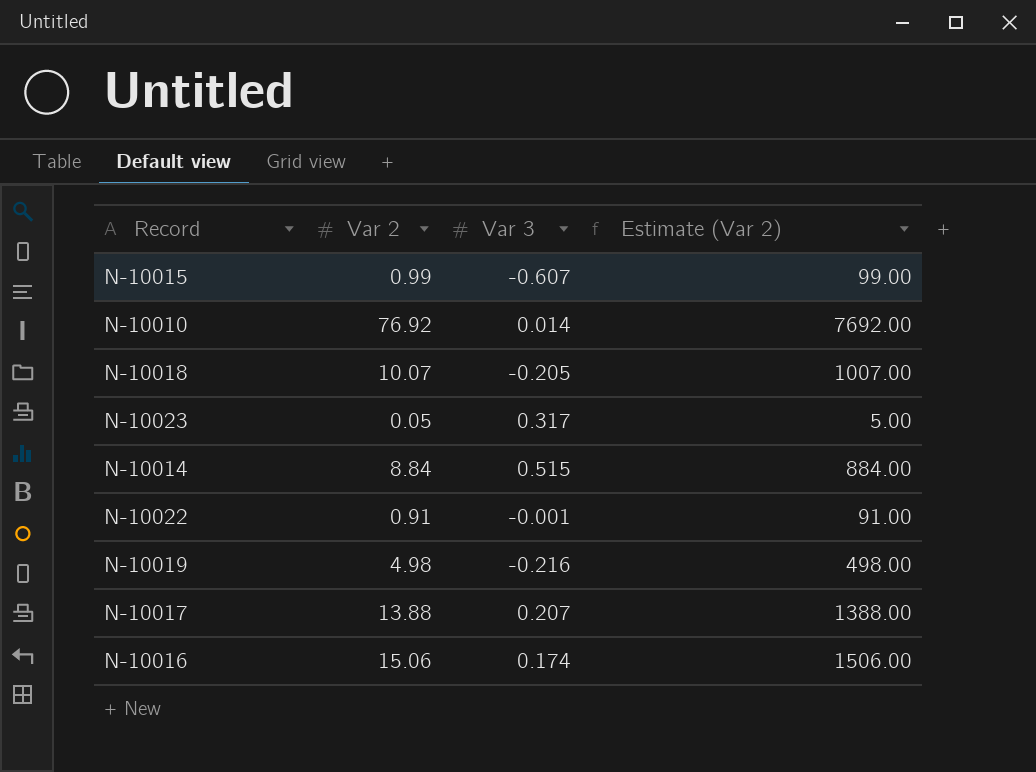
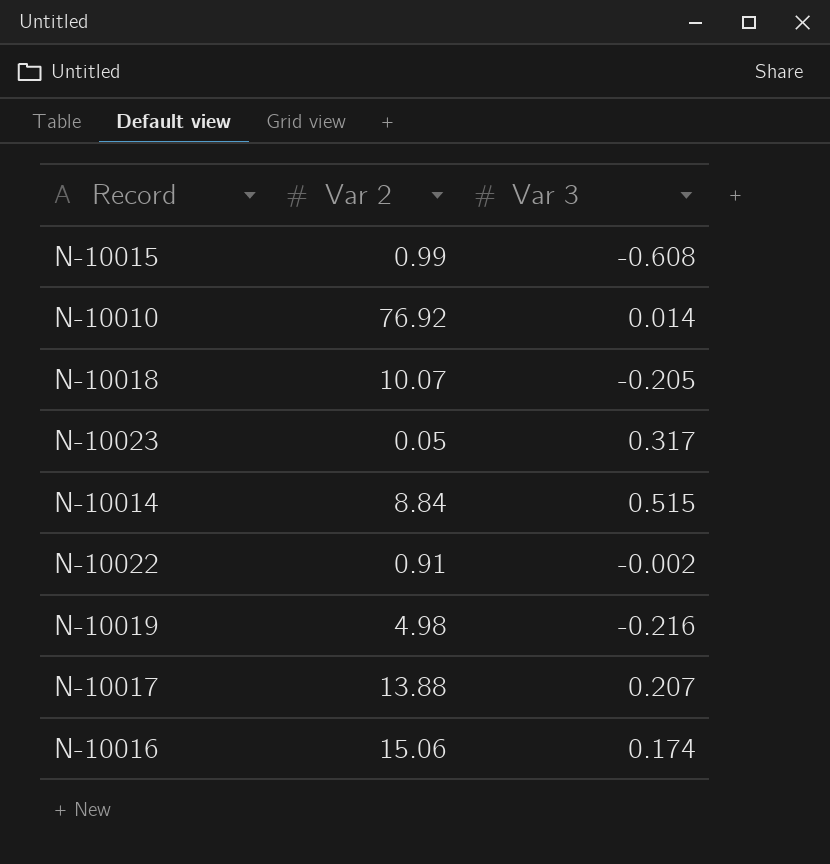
column Estimate (Var 2) | formula: [Var 2] * 100 -> none
N-10015 | Var 3: -0.607 -> -0.608
N-10022 | Var 3: -0.001 -> -0.002

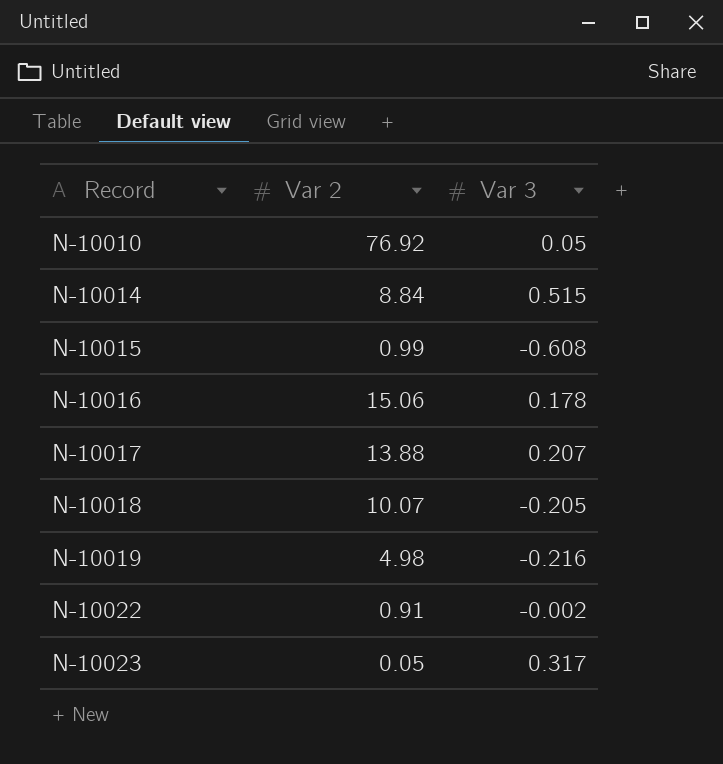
row order: none -> Record ascending
N-10010 | Var 3: 0.014 -> 0.05
N-10016 | Var 3: 0.174 -> 0.178

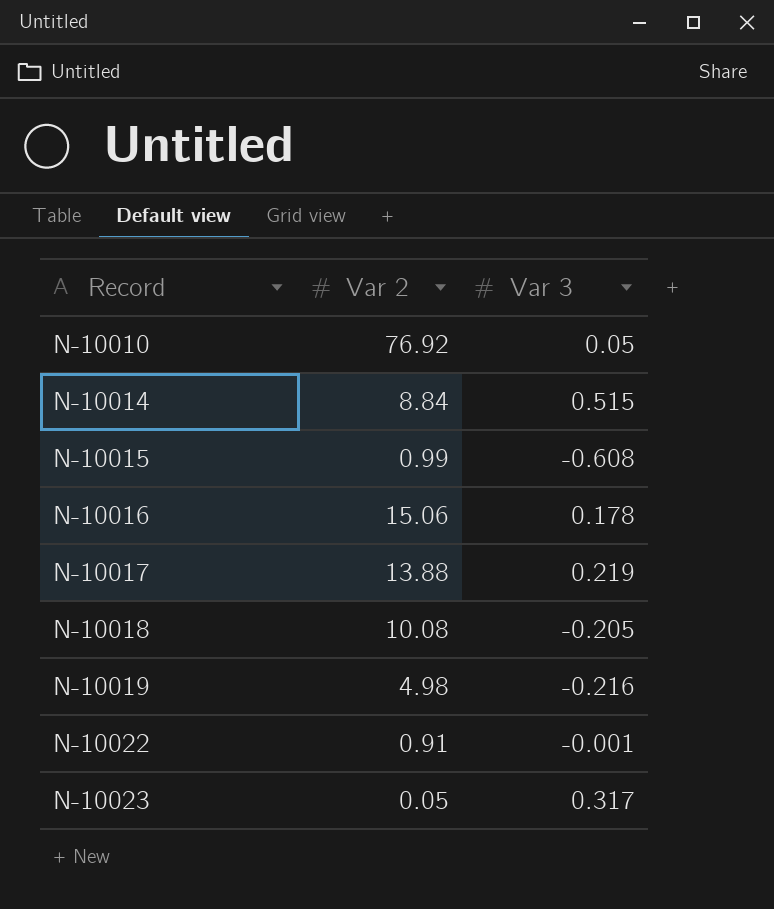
N-10017 | Var 3: 0.207 -> 0.219
N-10018 | Var 2: 10.07 -> 10.08
N-10022 | Var 3: -0.002 -> -0.001

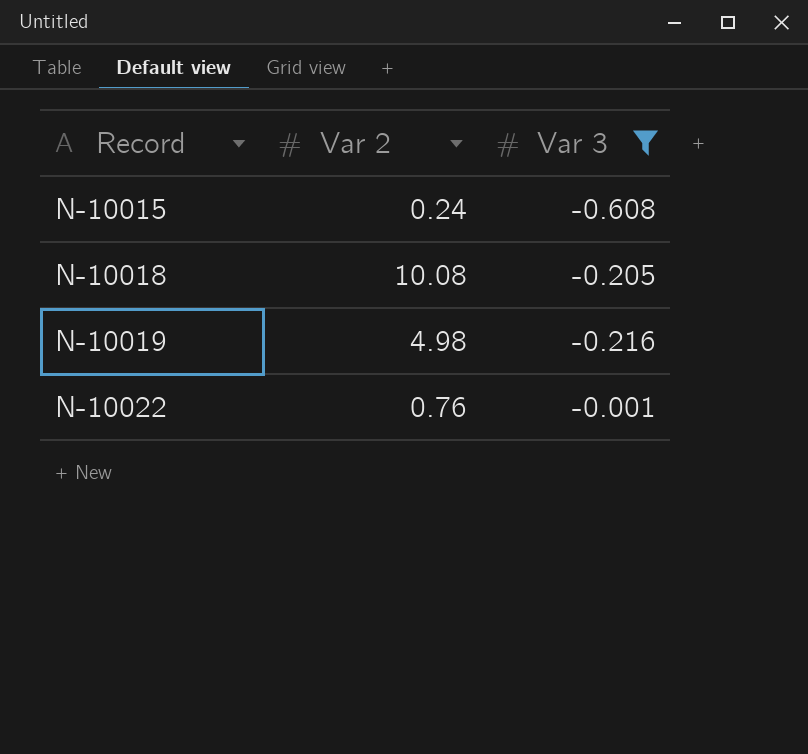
filter: none -> Var 3 <= -0.001
N-10015 | Var 2: 0.99 -> 0.24
N-10022 | Var 2: 0.91 -> 0.76

